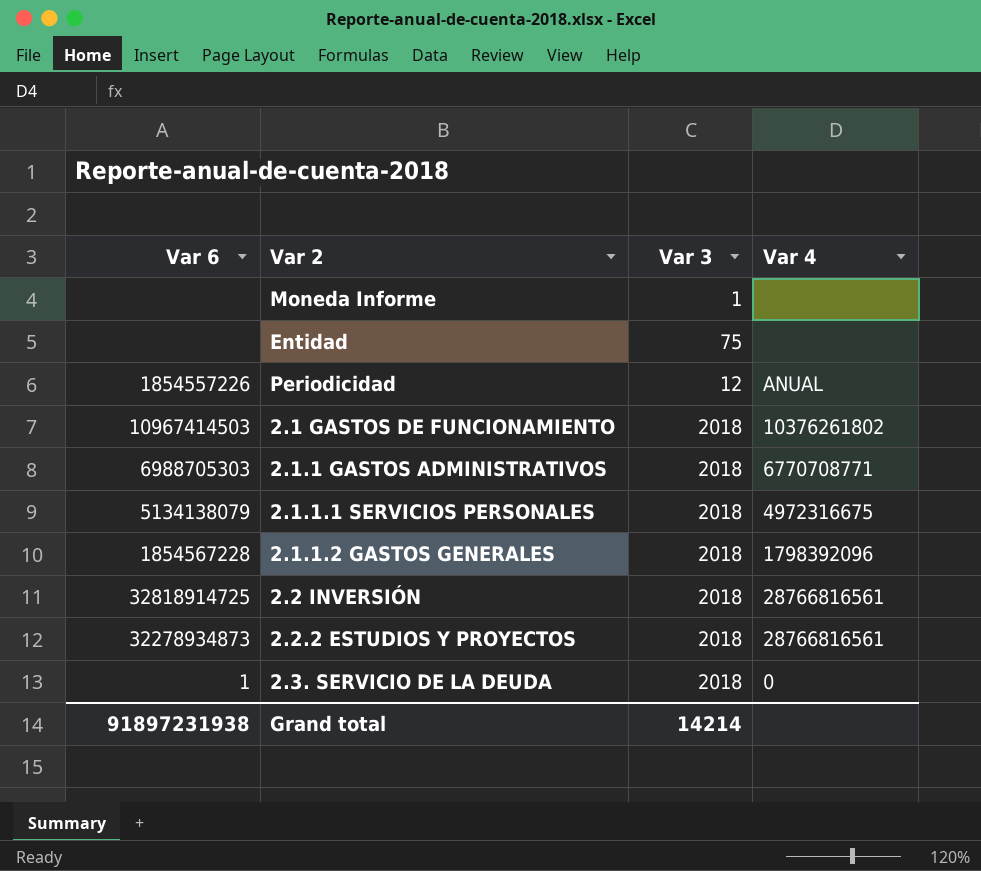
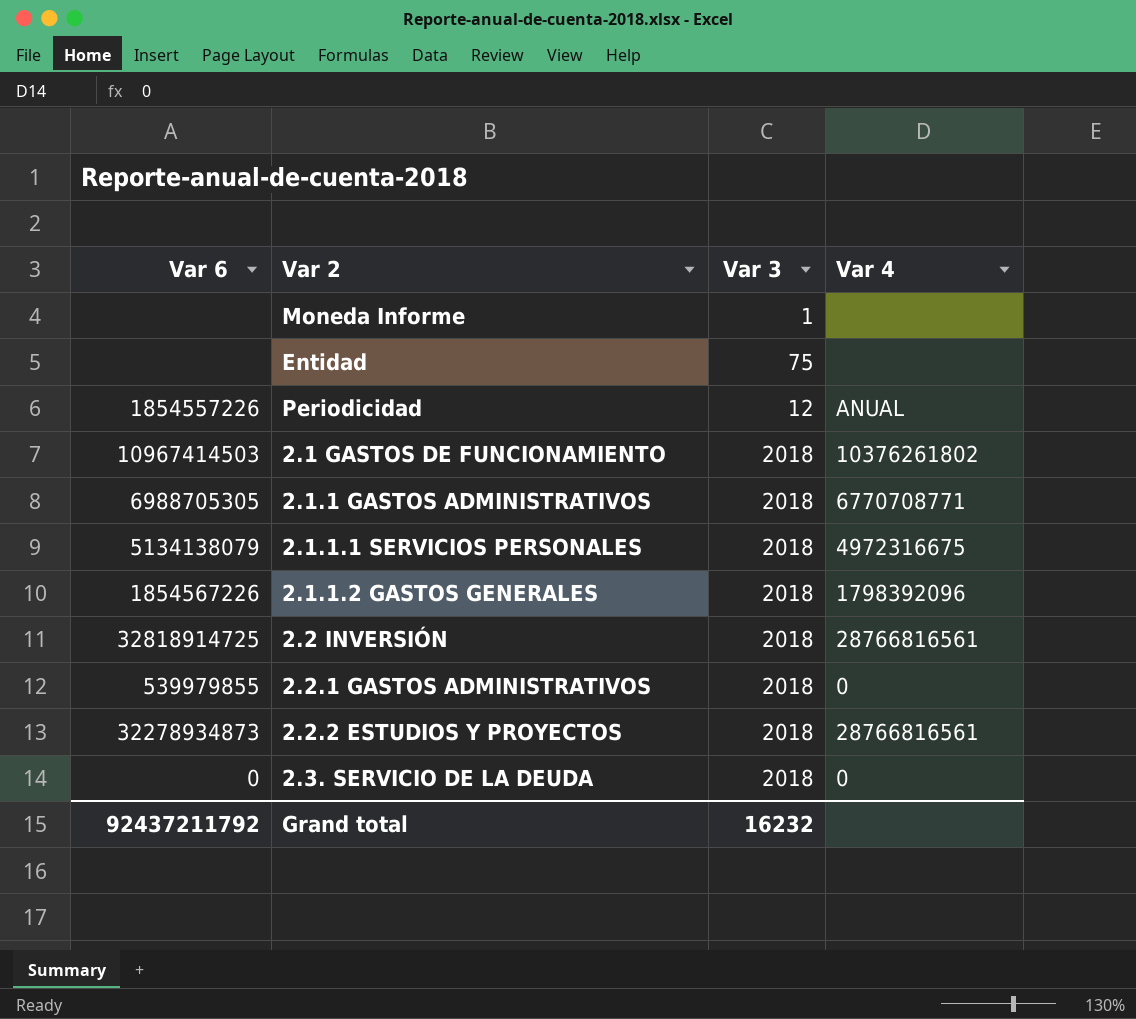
2.1.1 GASTOS ADMINISTRATIVOS | Var 6: 6988705303 -> 6988705305
2.1.1.2 GASTOS GENERALES | Var 6: 1854567228 -> 1854567226
row 2.2.1 GASTOS ADMINISTRATIVOS: none -> 539979855 | 2018 | 0
2.3. SERVICIO DE LA DEUDA | Var 6: 1 -> 0
Grand total | Var 6: 91897231938 -> 92437211792
Grand total | Var 3: 14214 -> 16232

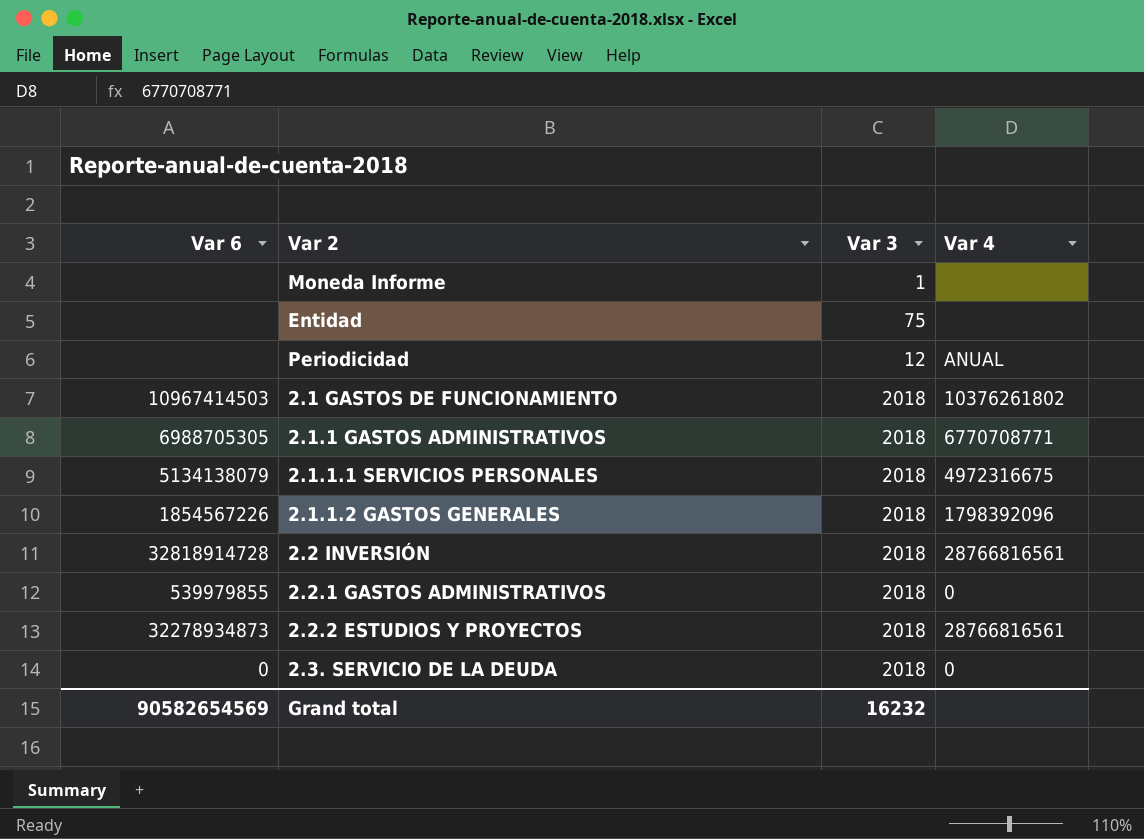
Periodicidad | Var 6: 1854557226 -> none
2.2 INVERSIÓN | Var 6: 32818914725 -> 32818914728
Grand total | Var 6: 92437211792 -> 90582654569

